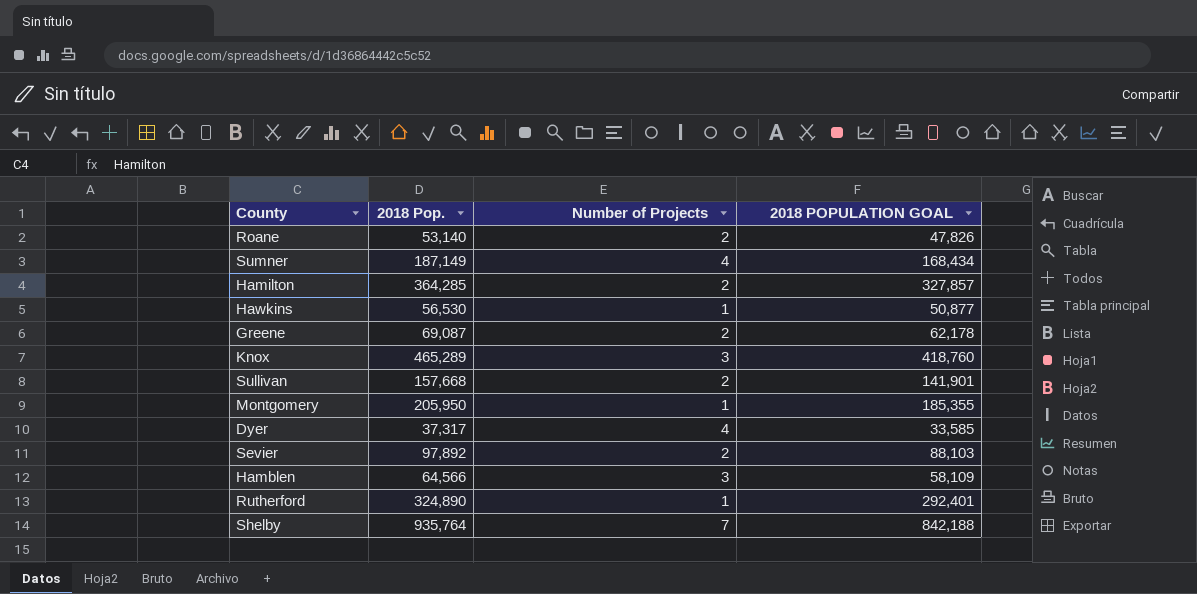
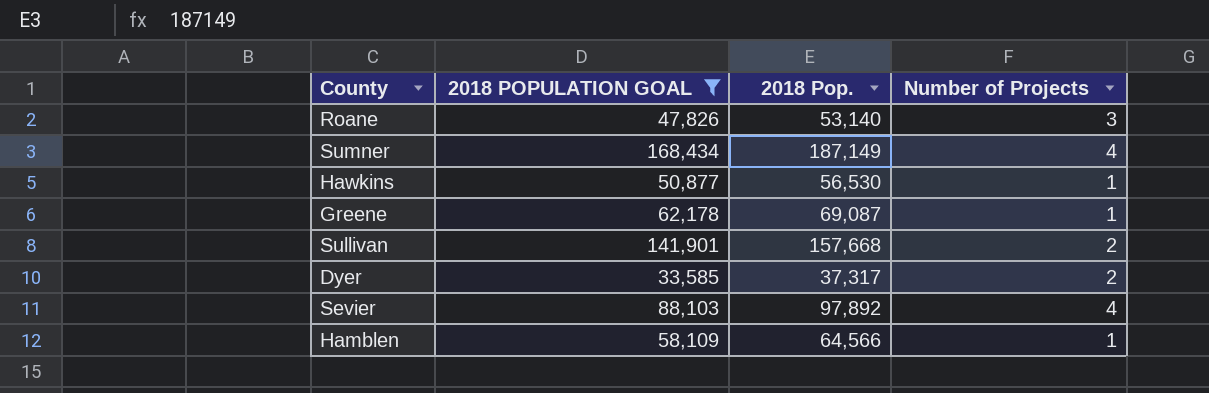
filter: none -> 2018 POPULATION GOAL <= 168,434
column 2018 POPULATION GOAL | position: 4 -> 2
Roane | Number of Projects: 2 -> 3
Greene | Number of Projects: 2 -> 1
Dyer | Number of Projects: 4 -> 2
Sevier | Number of Projects: 2 -> 4
Hamblen | Number of Projects: 3 -> 1

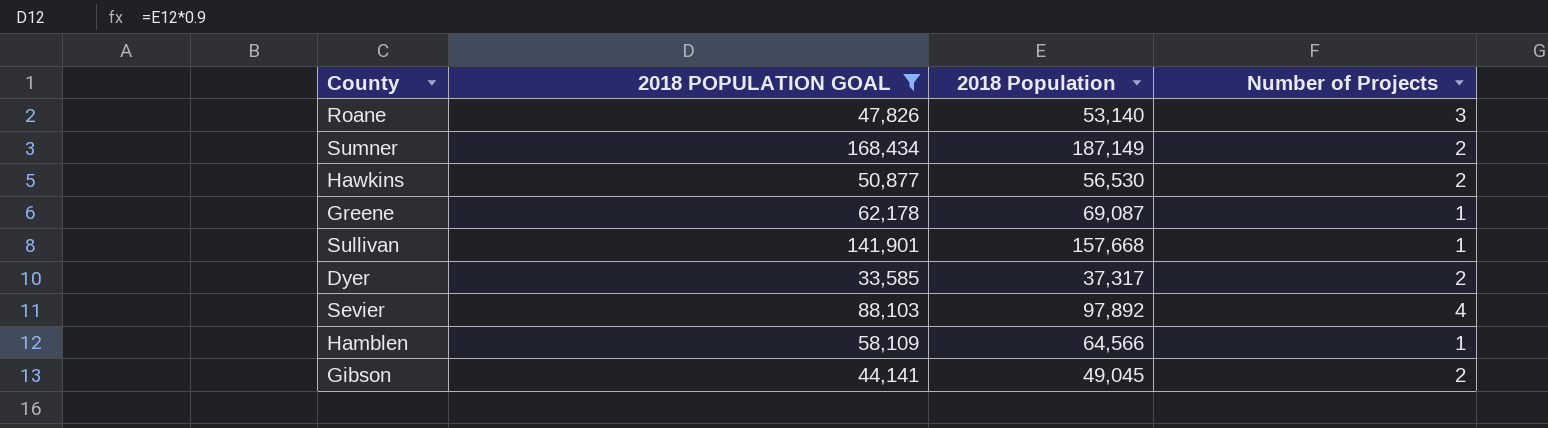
column name: 2018 Pop. -> 2018 Population
Sumner | Number of Projects: 4 -> 2
Hawkins | Number of Projects: 1 -> 2
Sullivan | Number of Projects: 2 -> 1
row Gibson: none -> 44,141 | 49,045 | 2

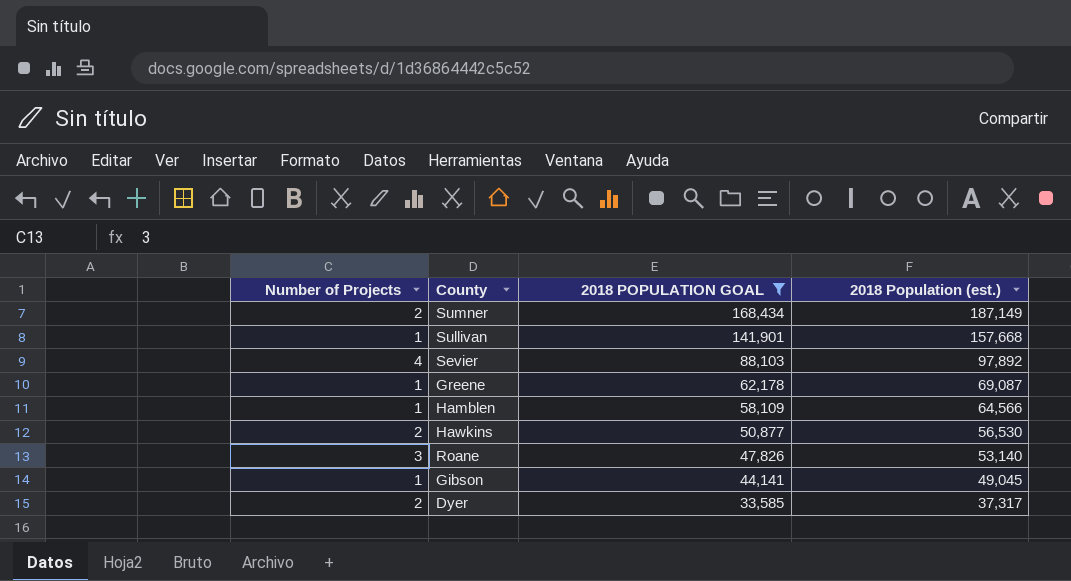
row order: none -> 2018 POPULATION GOAL descending
column Number of Projects | position: 4 -> 1
column name: 2018 Population -> 2018 Population (est.)
Gibson | Number of Projects: 2 -> 1

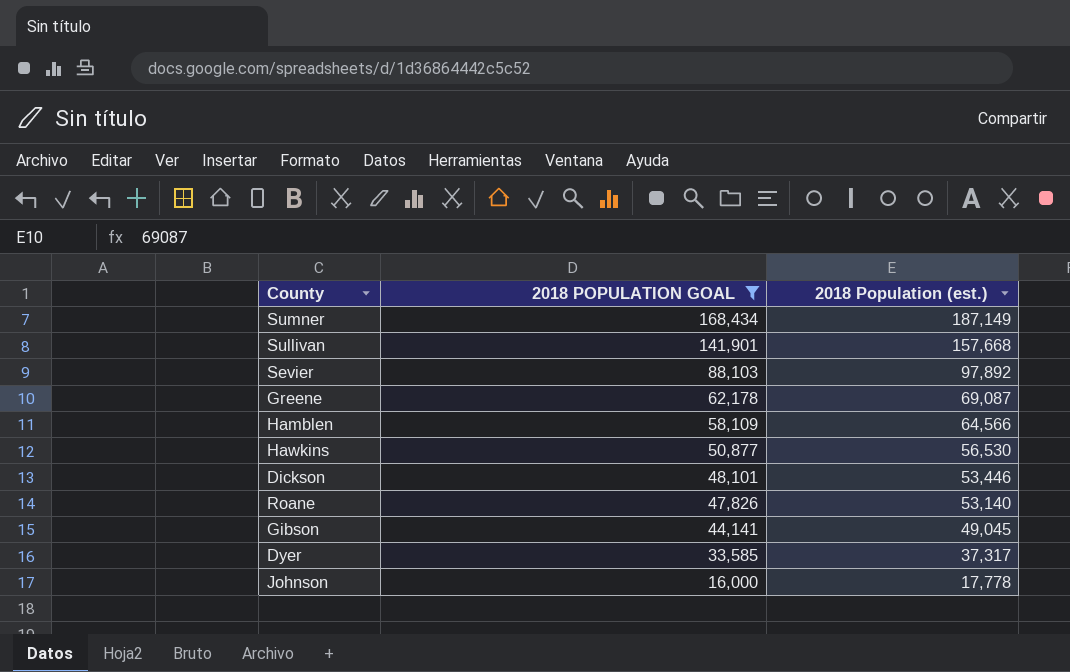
column Number of Projects | position: 1 -> none
row Dickson: none -> 48,101 | 53,446
row Johnson: none -> 16,000 | 17,778

